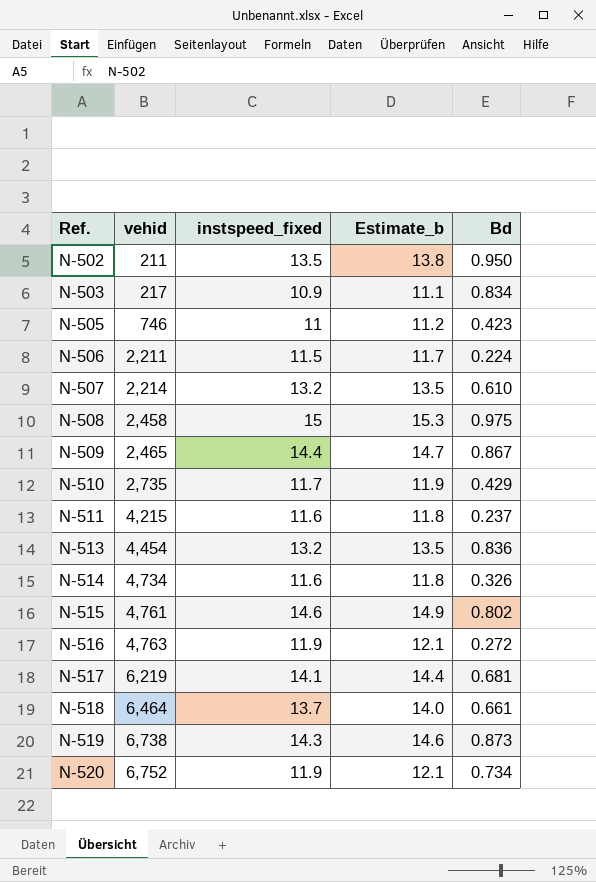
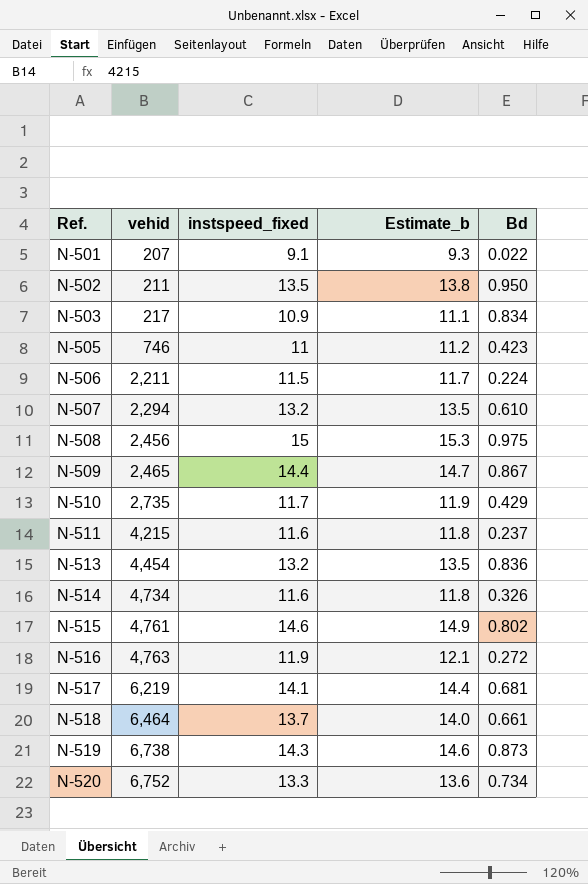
row N-501: none -> 207 | 9.1 | 9.3 | 0.022
N-507 | vehid: 2,214 -> 2,294
N-508 | vehid: 2,458 -> 2,456
N-520 | instspeed_fixed: 11.9 -> 13.3
N-520 | Estimate_b: 12.1 -> 13.6

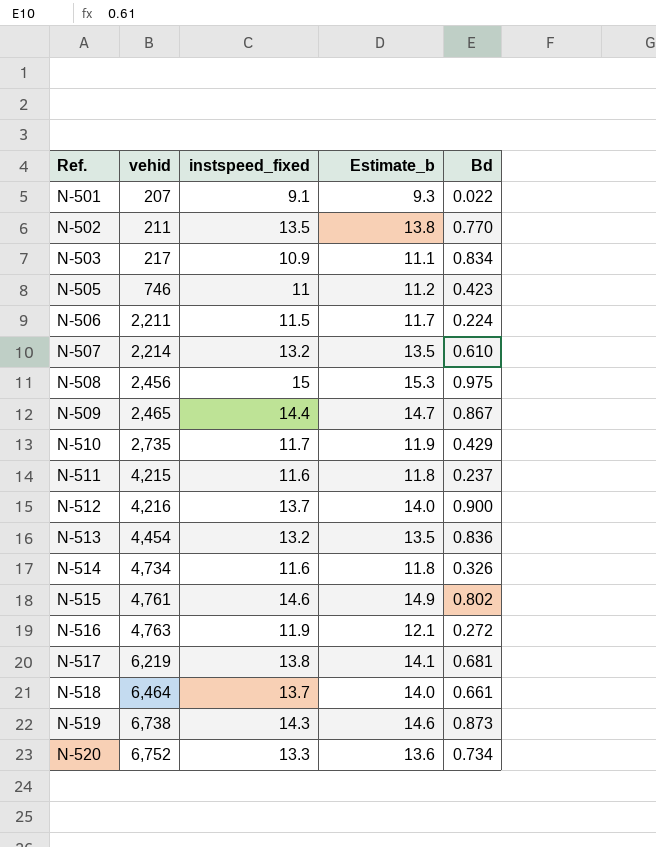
N-502 | Bd: 0.950 -> 0.770
N-507 | vehid: 2,294 -> 2,214
row N-512: none -> 4,216 | 13.7 | 14.0 | 0.900
N-517 | instspeed_fixed: 14.1 -> 13.8
N-517 | Estimate_b: 14.4 -> 14.1

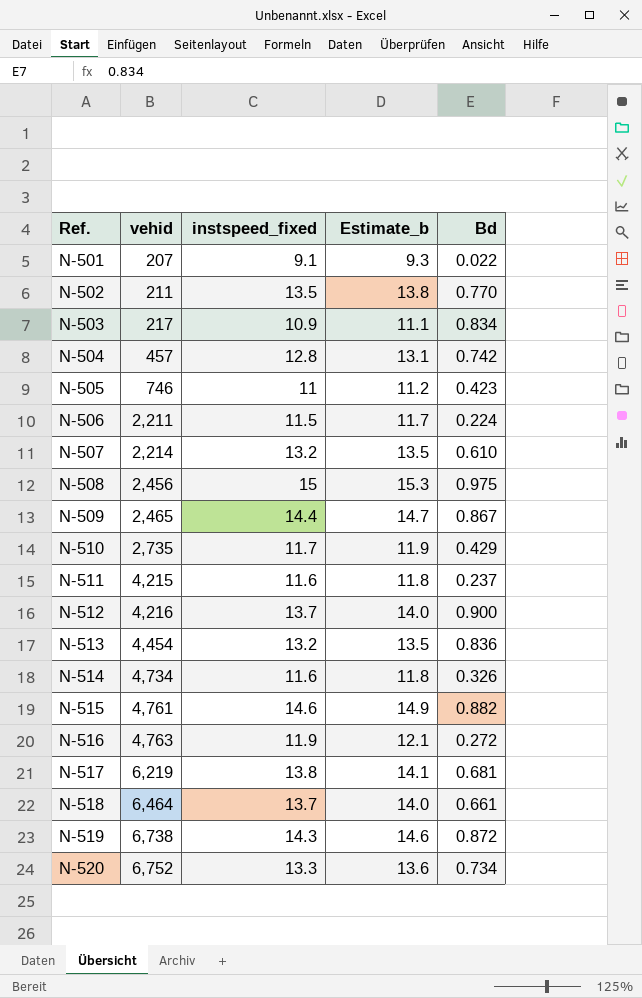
row N-504: none -> 457 | 12.8 | 13.1 | 0.742
N-515 | Bd: 0.802 -> 0.882
N-519 | Bd: 0.873 -> 0.872

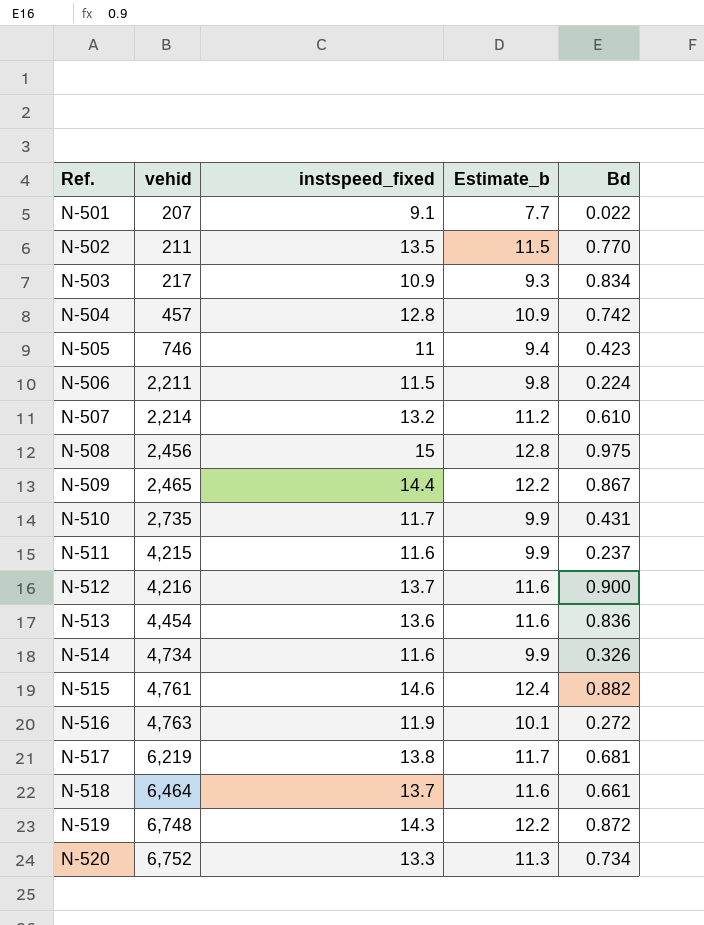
column Estimate_b | formula: [instspeed_fixed] * 1.02 -> [instspeed_fixed] * 0.85
N-510 | Bd: 0.429 -> 0.431
N-513 | instspeed_fixed: 13.2 -> 13.6
N-519 | vehid: 6,738 -> 6,748

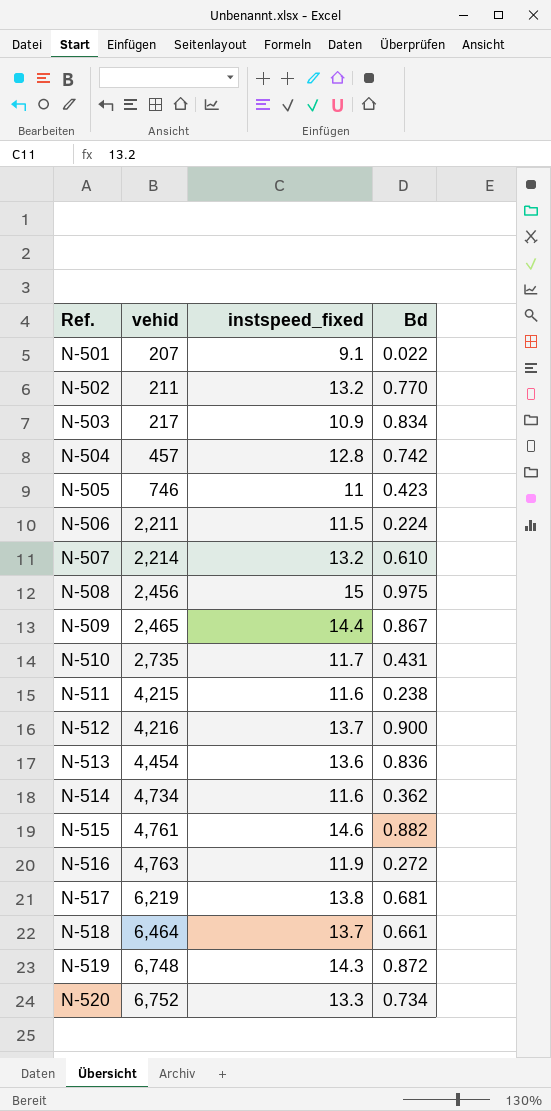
column Estimate_b | formula: [instspeed_fixed] * 0.85 -> none
N-502 | instspeed_fixed: 13.5 -> 13.2
N-511 | Bd: 0.237 -> 0.238
N-514 | Bd: 0.326 -> 0.362

